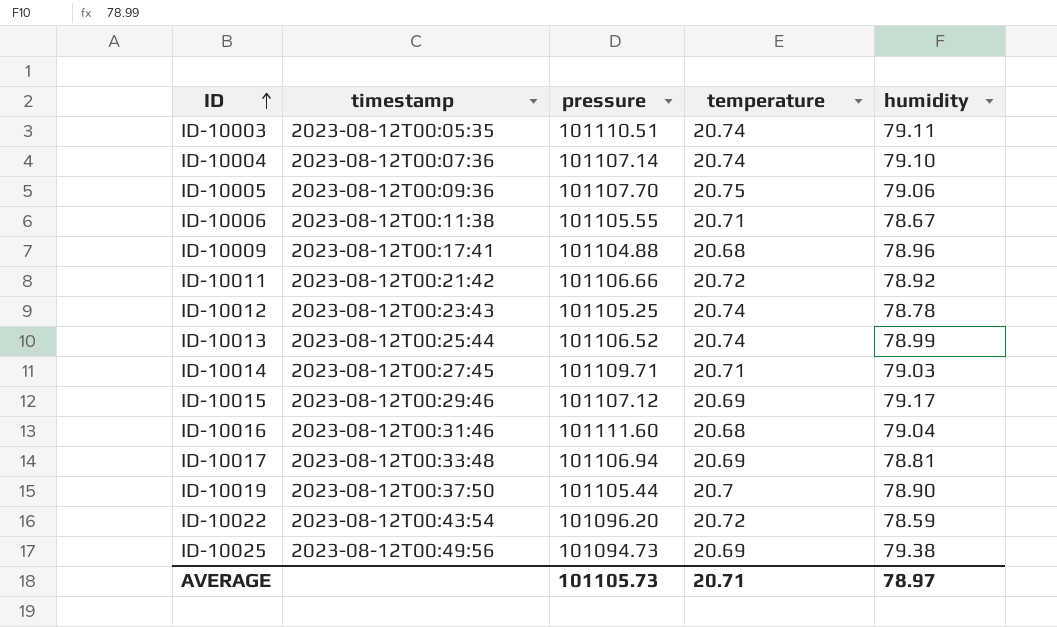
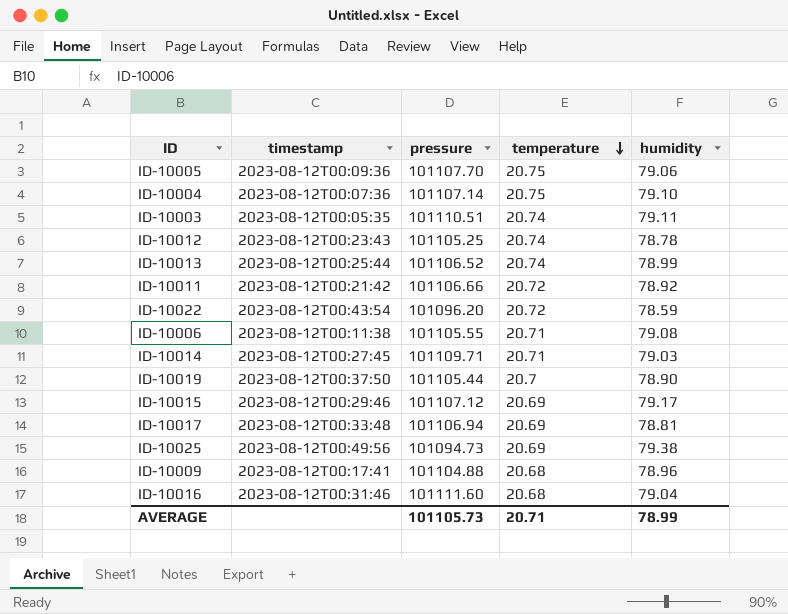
row order: ID ascending -> temperature descending
ID-10004 | temperature: 20.74 -> 20.75
ID-10006 | humidity: 78.67 -> 79.08
AVERAGE | humidity: 78.97 -> 78.99

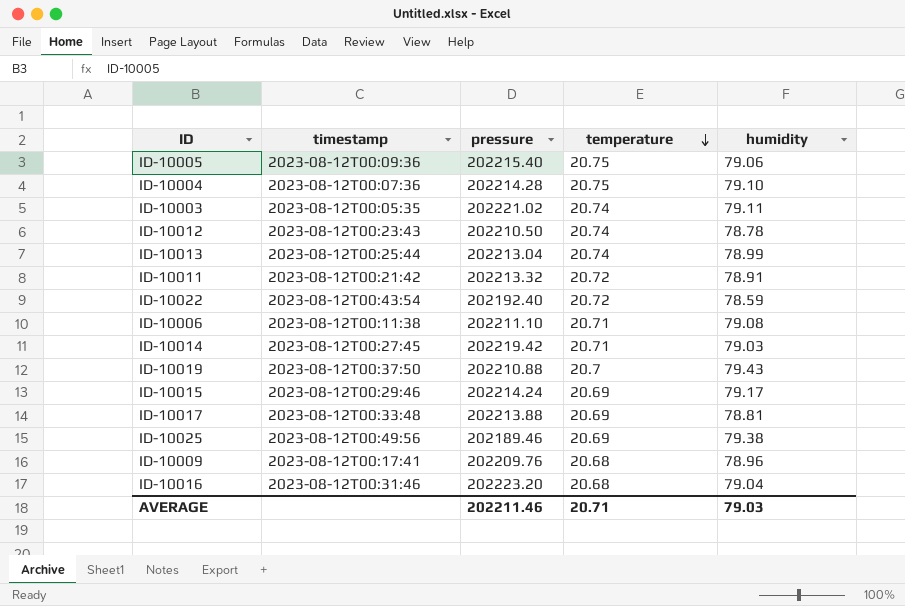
ID-10005 | pressure: 101107.70 -> 202215.40
ID-10004 | pressure: 101107.14 -> 202214.28
ID-10003 | pressure: 101110.51 -> 202221.02
ID-10012 | pressure: 101105.25 -> 202210.50
ID-10013 | pressure: 101106.52 -> 202213.04
ID-10011 | pressure: 101106.66 -> 202213.32
ID-10011 | humidity: 78.92 -> 78.91
ID-10022 | pressure: 101096.20 -> 202192.40
ID-10006 | pressure: 101105.55 -> 202211.10
ID-10014 | pressure: 101109.71 -> 202219.42
ID-10019 | pressure: 101105.44 -> 202210.88
ID-10019 | humidity: 78.90 -> 79.43
ID-10015 | pressure: 101107.12 -> 202214.24
ID-10017 | pressure: 101106.94 -> 202213.88
ID-10025 | pressure: 101094.73 -> 202189.46
ID-10009 | pressure: 101104.88 -> 202209.76
ID-10016 | pressure: 101111.60 -> 202223.20
AVERAGE | pressure: 101105.73 -> 202211.46
AVERAGE | humidity: 78.99 -> 79.03

